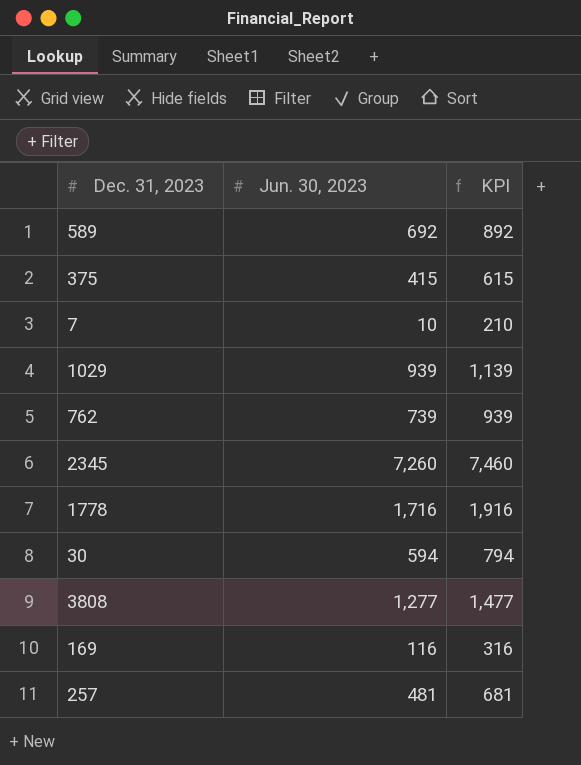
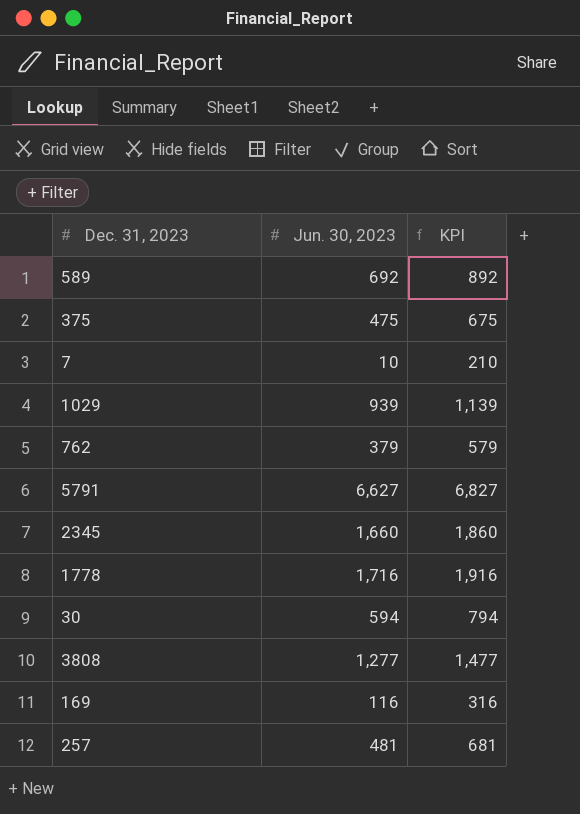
375 | Jun. 30, 2023: 415 -> 475
375 | KPI: 615 -> 675
762 | Jun. 30, 2023: 739 -> 379
762 | KPI: 939 -> 579
row 5791: none -> 6,627 | 6,827
2345 | Jun. 30, 2023: 7,260 -> 1,660
2345 | KPI: 7,460 -> 1,860

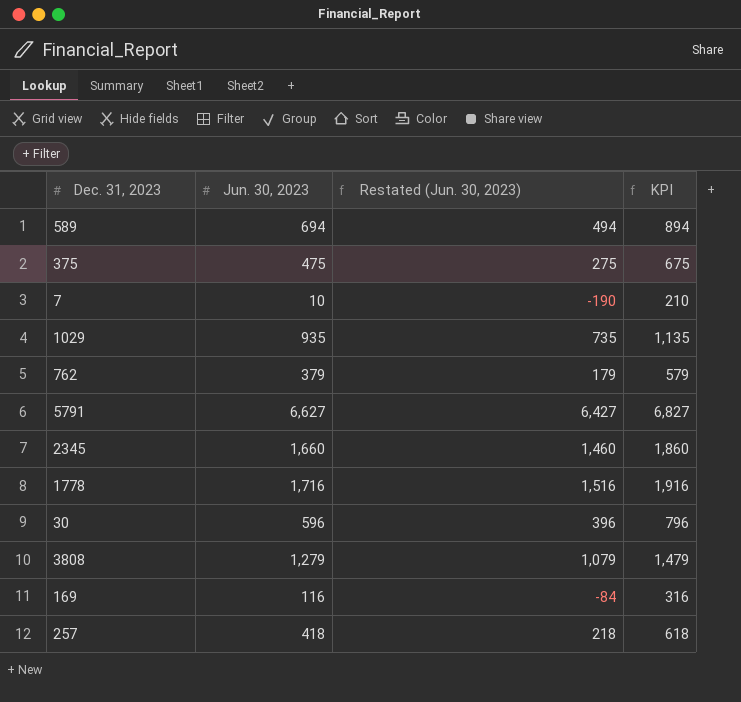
column Restated (Jun. 30, 2023) | formula: none -> [Jun. 30, 2023] - 200
589 | Jun. 30, 2023: 692 -> 694
589 | KPI: 892 -> 894
1029 | Jun. 30, 2023: 939 -> 935
1029 | KPI: 1,139 -> 1,135
30 | Jun. 30, 2023: 594 -> 596
30 | KPI: 794 -> 796
3808 | Jun. 30, 2023: 1,277 -> 1,279
3808 | KPI: 1,477 -> 1,479
257 | Jun. 30, 2023: 481 -> 418
257 | KPI: 681 -> 618

